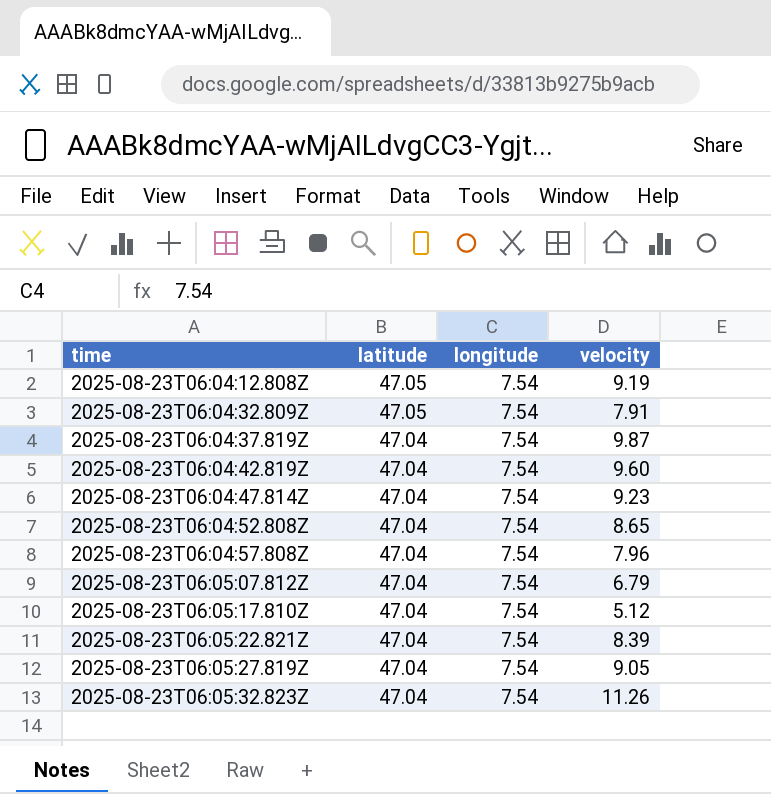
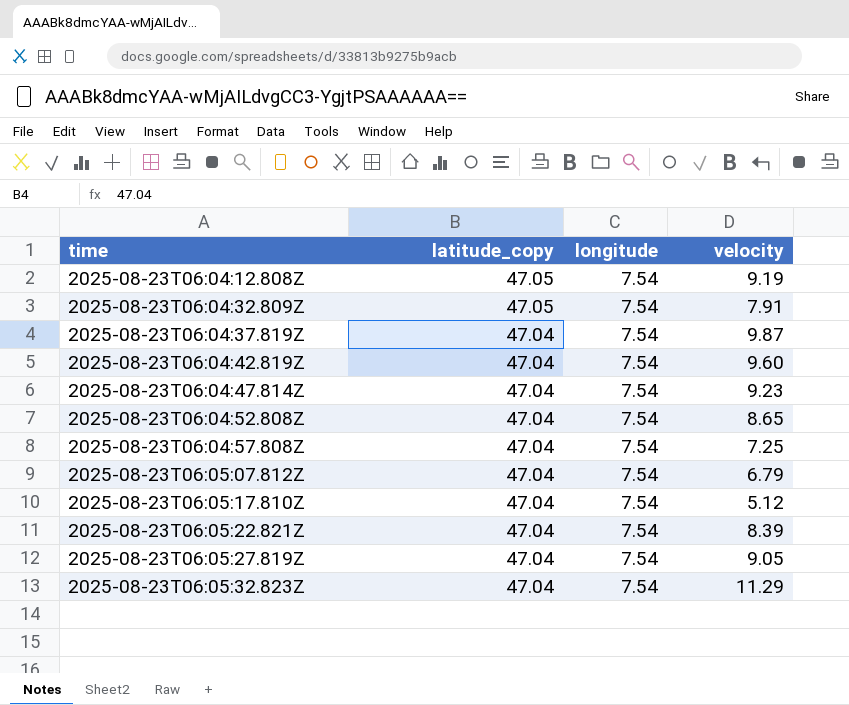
column name: latitude -> latitude_copy
2025-08-23T06:04:57.808Z | velocity: 7.96 -> 7.25
2025-08-23T06:05:32.823Z | velocity: 11.26 -> 11.29

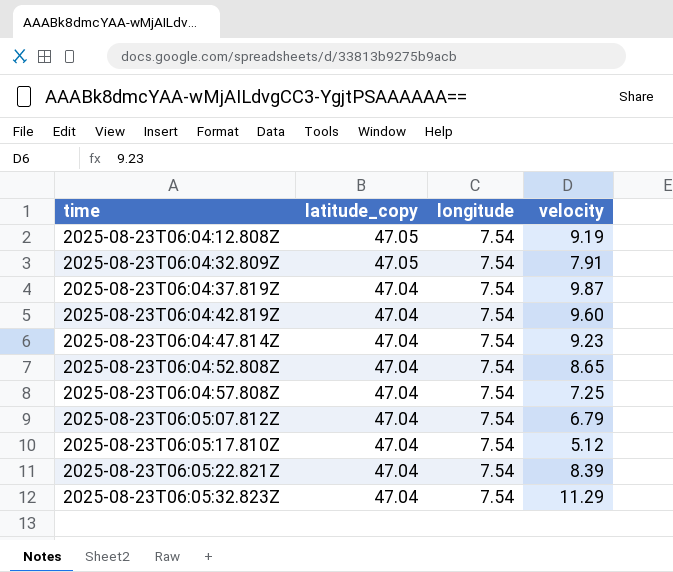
row 2025-08-23T06:05:27.819Z: 47.04 | 7.54 | 9.05 -> none

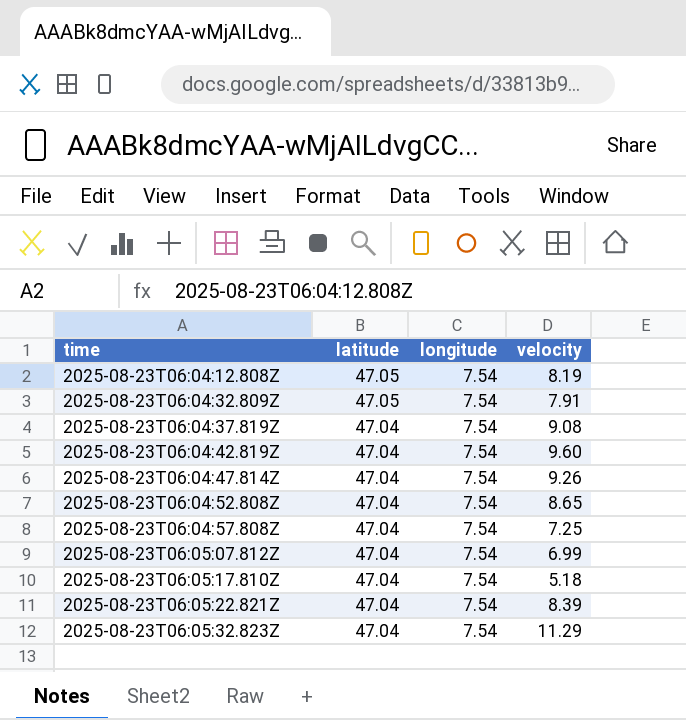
column name: latitude_copy -> latitude
2025-08-23T06:04:12.808Z | velocity: 9.19 -> 8.19
2025-08-23T06:04:37.819Z | velocity: 9.87 -> 9.08
2025-08-23T06:04:47.814Z | velocity: 9.23 -> 9.26
2025-08-23T06:05:07.812Z | velocity: 6.79 -> 6.99
2025-08-23T06:05:17.810Z | velocity: 5.12 -> 5.18

